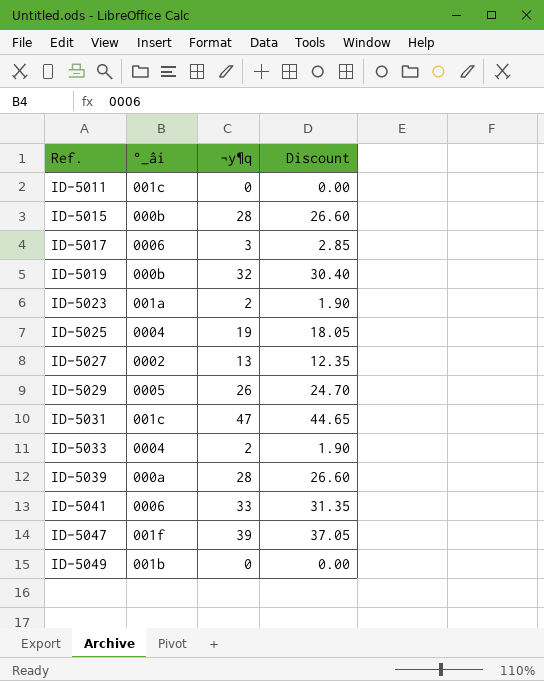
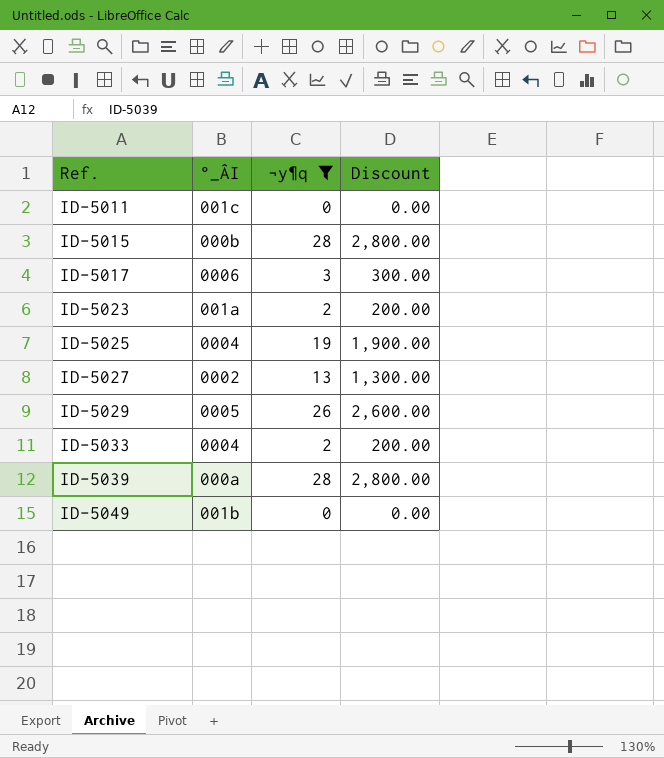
filter: none -> ¬y¶q <= 28
column name: °_âi -> °_ÂI
column Discount | formula: [¬y¶q] * 0.95 -> [¬y¶q] * 100

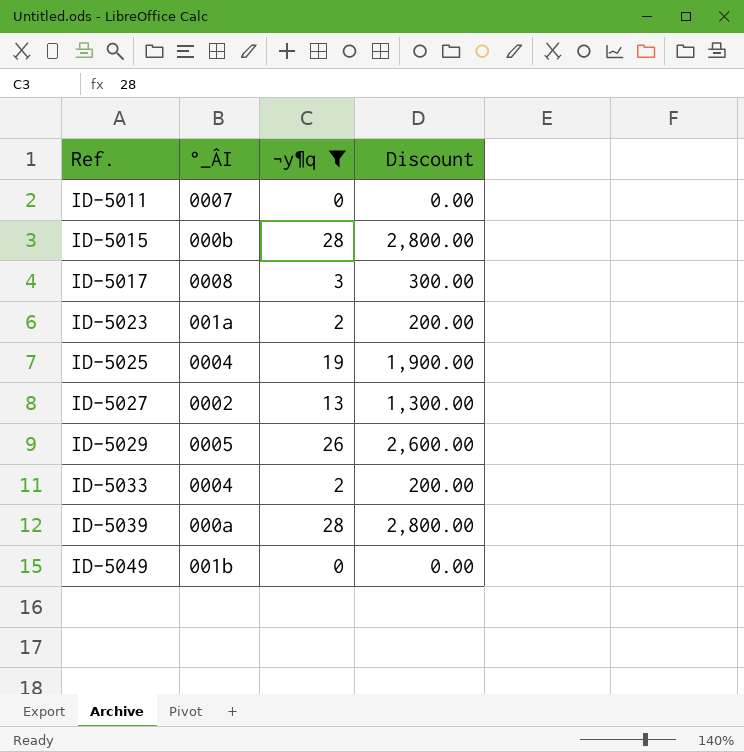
ID-5011 | °_ÂI: 001c -> 0007
ID-5017 | °_ÂI: 0006 -> 0008

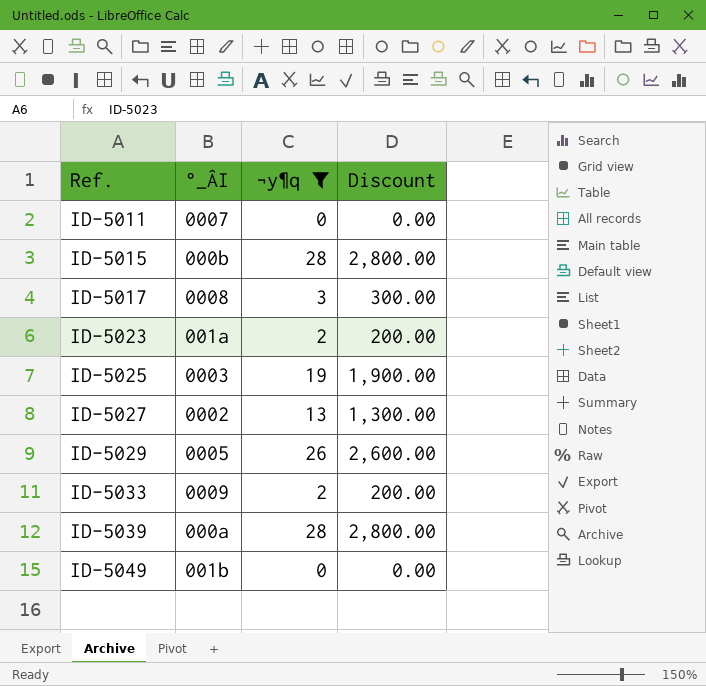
ID-5025 | °_ÂI: 0004 -> 0003
ID-5033 | °_ÂI: 0004 -> 0009

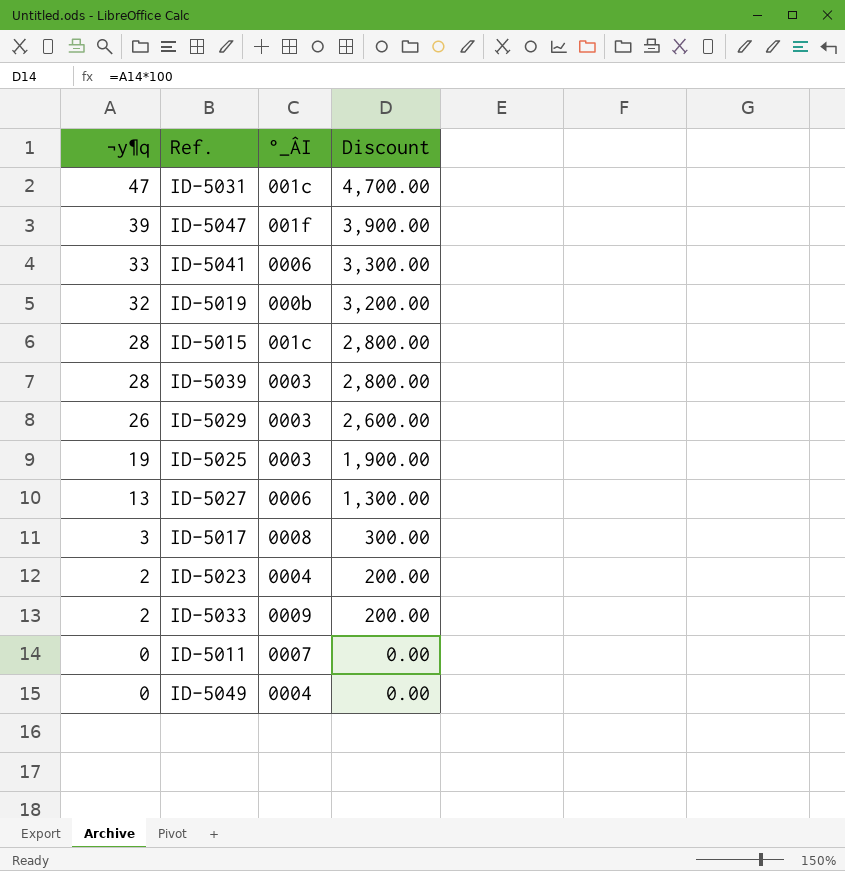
filter: ¬y¶q <= 28 -> none
row order: Ref. ascending -> ¬y¶q descending
column ¬y¶q | position: 3 -> 1
ID-5015 | °_ÂI: 000b -> 001c
ID-5039 | °_ÂI: 000a -> 0003
ID-5029 | °_ÂI: 0005 -> 0003
ID-5027 | °_ÂI: 0002 -> 0006
ID-5023 | °_ÂI: 001a -> 0004
ID-5049 | °_ÂI: 001b -> 0004

